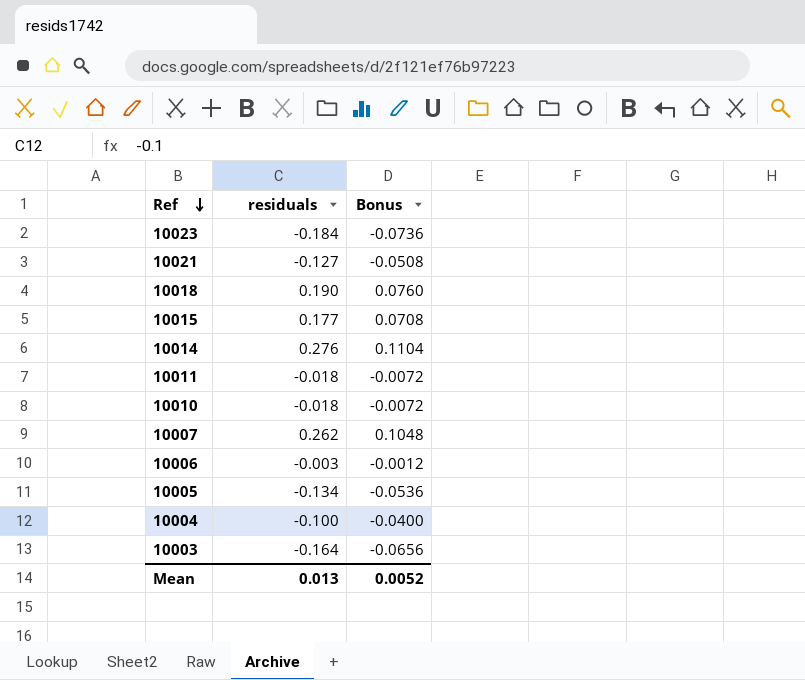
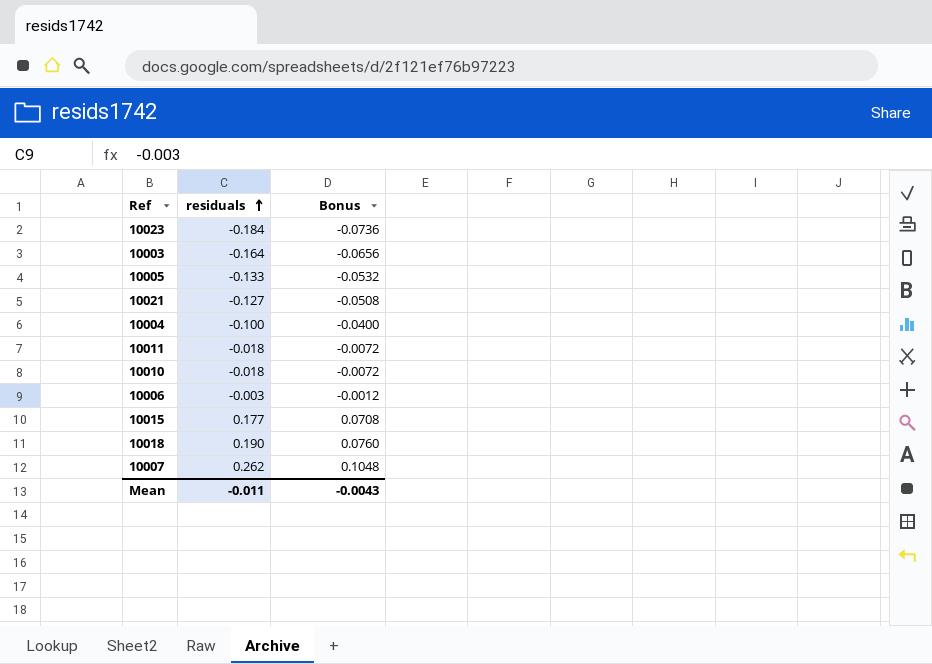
row order: Ref descending -> residuals ascending
row 10014: 0.276 | 0.1104 -> none
10005 | residuals: -0.134 -> -0.133
10005 | Bonus: -0.0536 -> -0.0532
Mean | residuals: 0.013 -> -0.011
Mean | Bonus: 0.0052 -> -0.0043

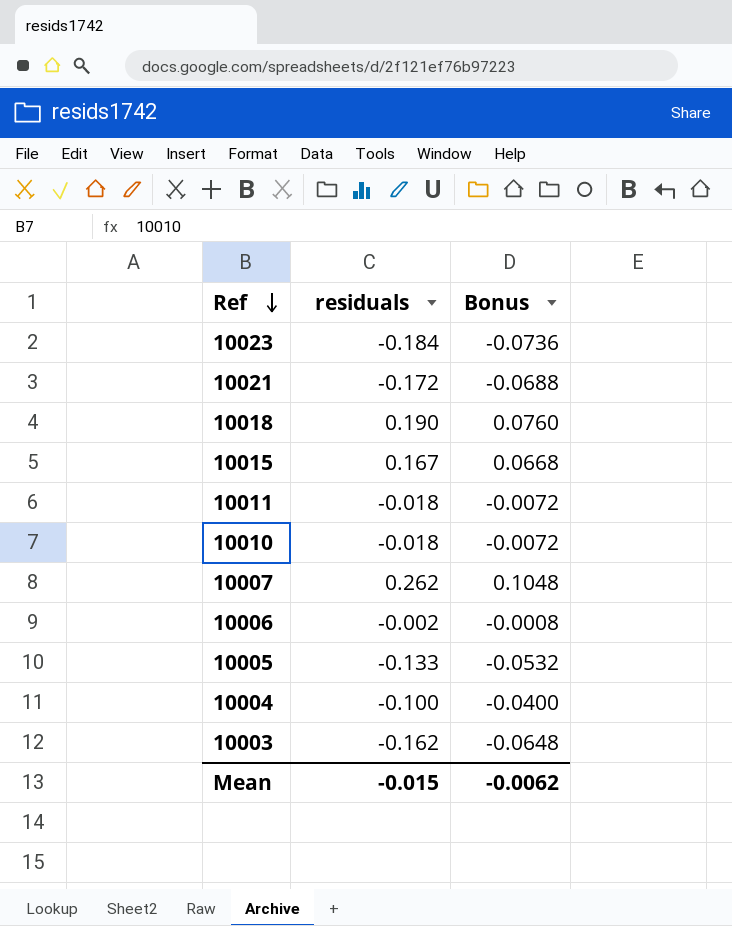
row order: residuals ascending -> Ref descending
10021 | residuals: -0.127 -> -0.172
10021 | Bonus: -0.0508 -> -0.0688
10015 | residuals: 0.177 -> 0.167
10015 | Bonus: 0.0708 -> 0.0668
10006 | residuals: -0.003 -> -0.002
10006 | Bonus: -0.0012 -> -0.0008
10003 | residuals: -0.164 -> -0.162
10003 | Bonus: -0.0656 -> -0.0648
Mean | residuals: -0.011 -> -0.015
Mean | Bonus: -0.0043 -> -0.0062

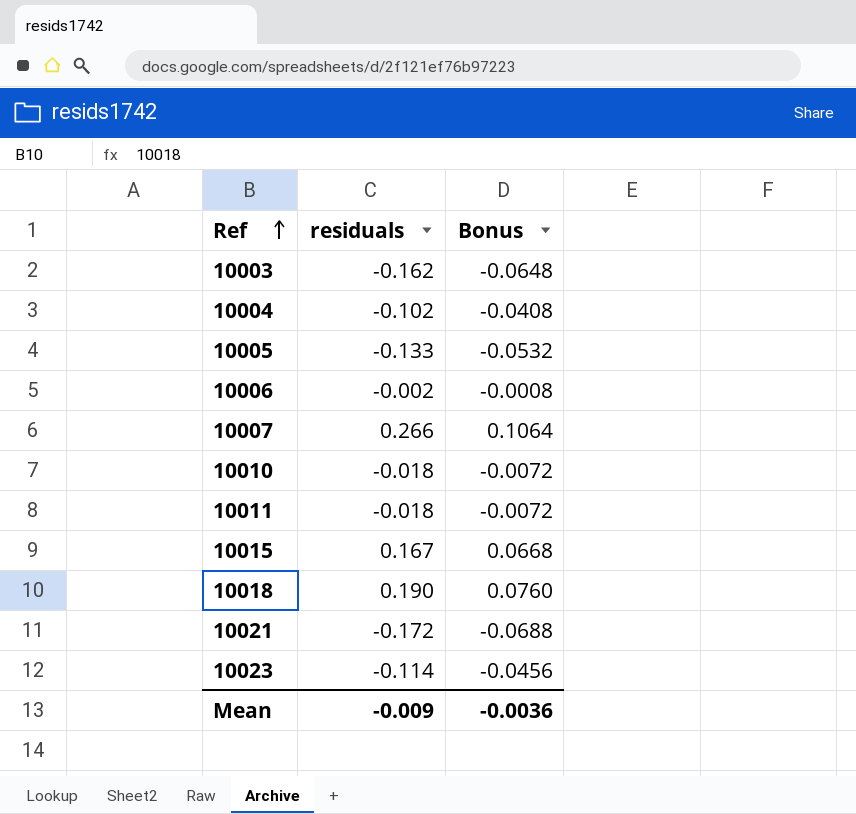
row order: Ref descending -> Ref ascending
10004 | residuals: -0.100 -> -0.102
10004 | Bonus: -0.0400 -> -0.0408
10007 | residuals: 0.262 -> 0.266
10007 | Bonus: 0.1048 -> 0.1064
10023 | residuals: -0.184 -> -0.114
10023 | Bonus: -0.0736 -> -0.0456
Mean | residuals: -0.015 -> -0.009
Mean | Bonus: -0.0062 -> -0.0036

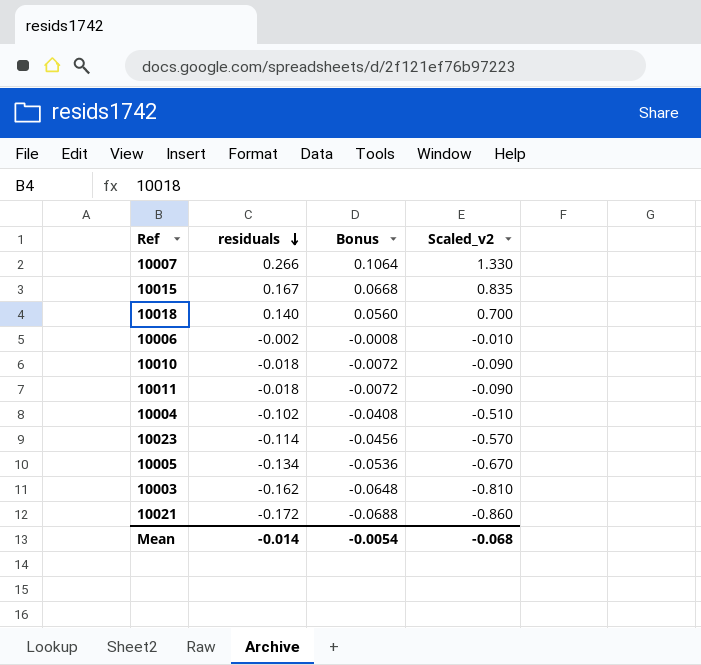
row order: Ref ascending -> residuals descending
column Scaled_v2 | formula: none -> [residuals] * 5
10018 | residuals: 0.190 -> 0.140
10018 | Bonus: 0.0760 -> 0.0560
10005 | residuals: -0.133 -> -0.134
10005 | Bonus: -0.0532 -> -0.0536
Mean | residuals: -0.009 -> -0.014
Mean | Bonus: -0.0036 -> -0.0054

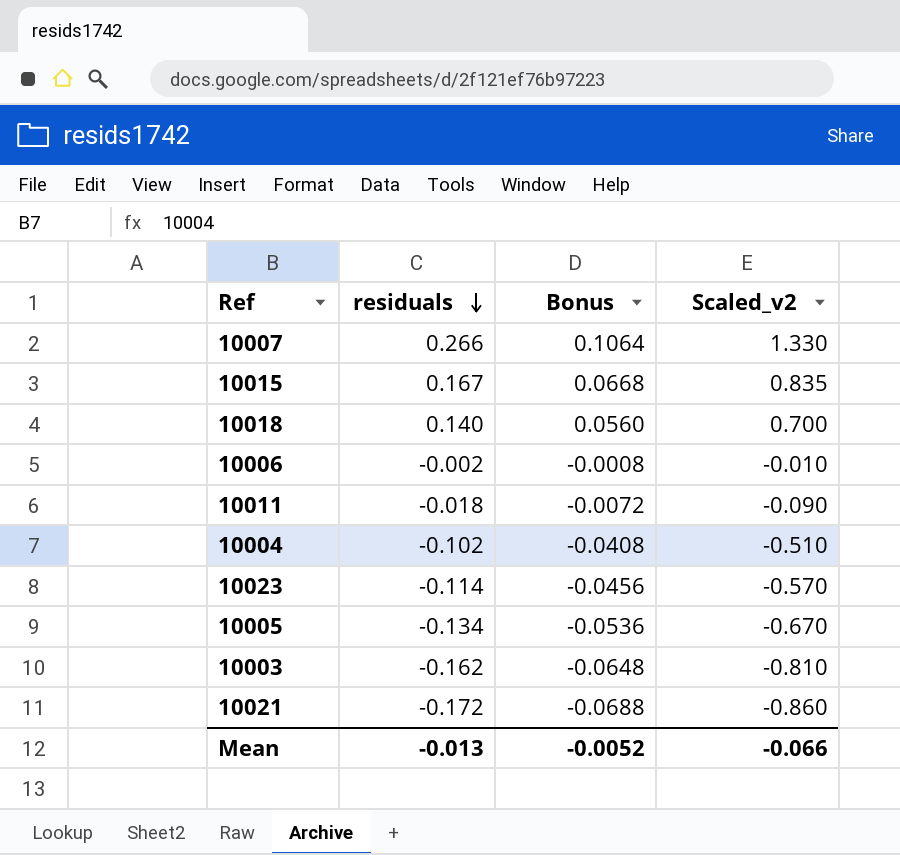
row 10010: -0.018 | -0.0072 | -0.090 -> none
Mean | residuals: -0.014 -> -0.013
Mean | Bonus: -0.0054 -> -0.0052
Mean | Scaled_v2: -0.068 -> -0.066

